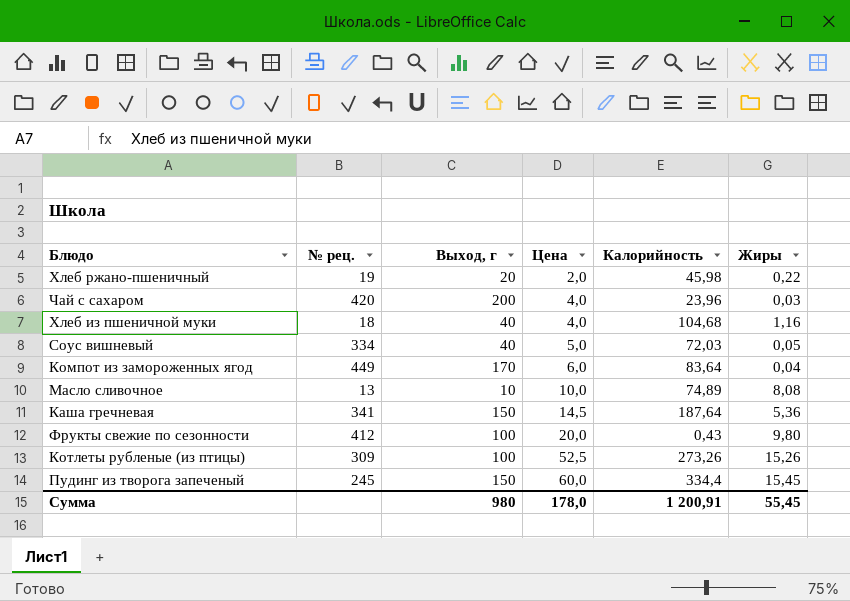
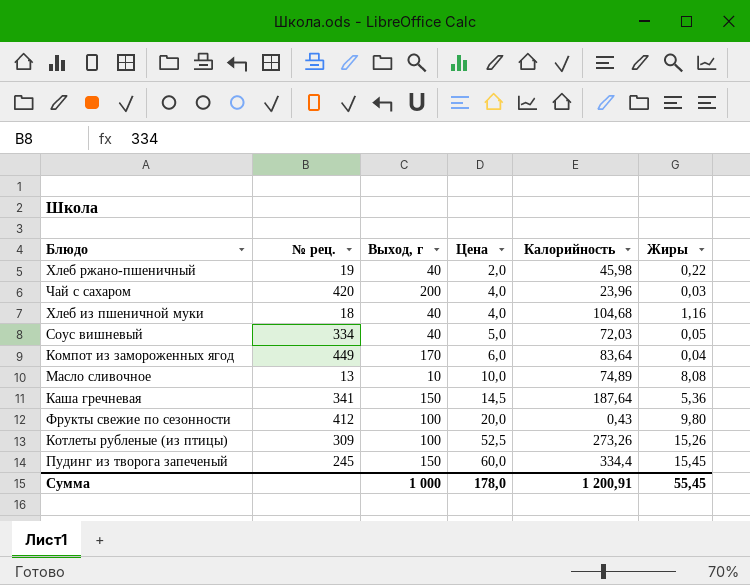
Хлеб ржано-пшеничный | Выход, г: 20 -> 40
Сумма | Выход, г: 980 -> 1 000

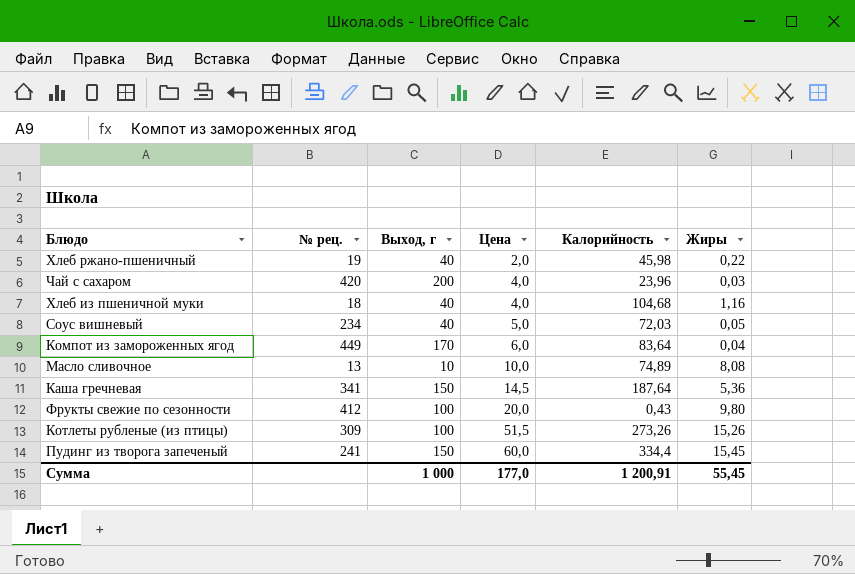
Соус вишневый | № рец.: 334 -> 234
Котлеты рубленые (из птицы) | Цена: 52,5 -> 51,5
Пудинг из творога запеченый | № рец.: 245 -> 241
Сумма | Цена: 178,0 -> 177,0

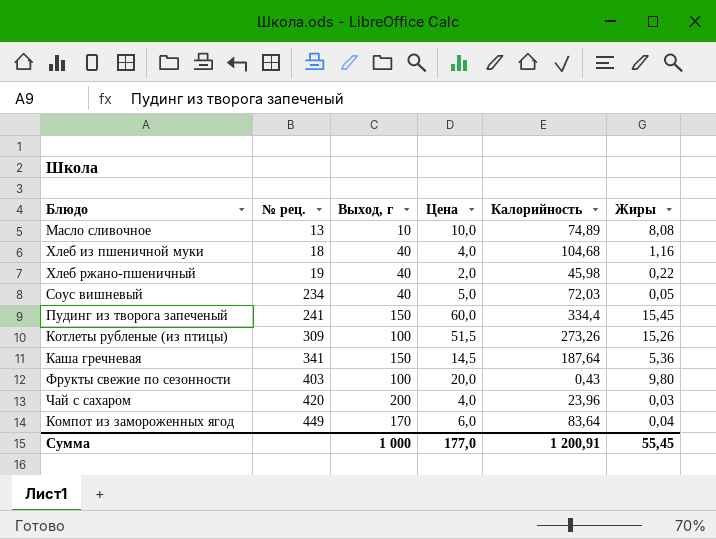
row order: Цена ascending -> № рец. ascending
Фрукты свежие по сезонности | № рец.: 412 -> 403

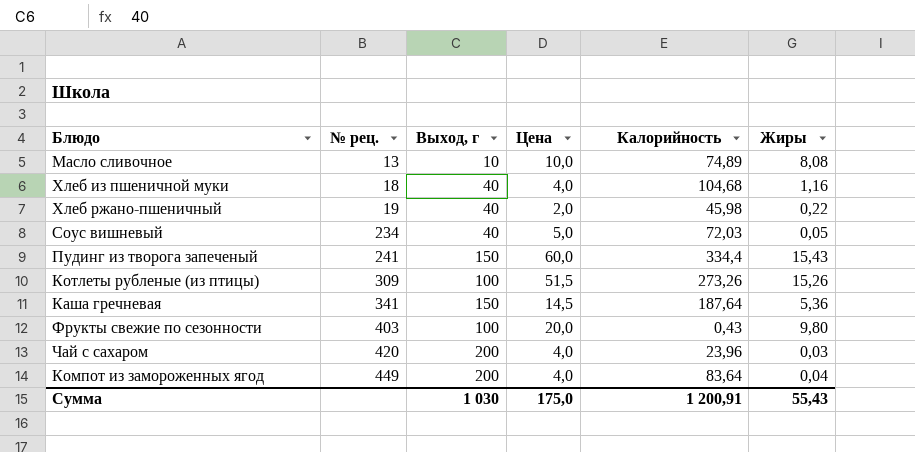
Пудинг из творога запеченый | Жиры: 15,45 -> 15,43
Компот из замороженных ягод | Выход, г: 170 -> 200
Компот из замороженных ягод | Цена: 6,0 -> 4,0
Сумма | Выход, г: 1 000 -> 1 030
Сумма | Цена: 177,0 -> 175,0
Сумма | Жиры: 55,45 -> 55,43

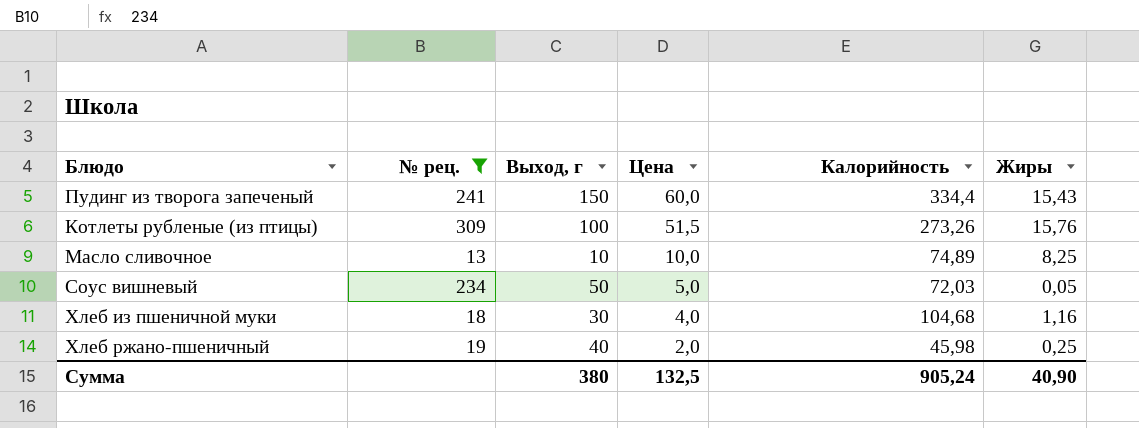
filter: none -> № рец. <= 309
row order: № рец. ascending -> Цена descending
Котлеты рубленые (из птицы) | Жиры: 15,26 -> 15,76
Масло сливочное | Жиры: 8,08 -> 8,25
Соус вишневый | Выход, г: 40 -> 50
Хлеб из пшеничной муки | Выход, г: 40 -> 30
Хлеб ржано-пшеничный | Жиры: 0,22 -> 0,25
Сумма | Выход, г: 1 030 -> 380
Сумма | Цена: 175,0 -> 132,5
Сумма | Калорийность: 1 200,91 -> 905,24
Сумма | Жиры: 55,43 -> 40,90

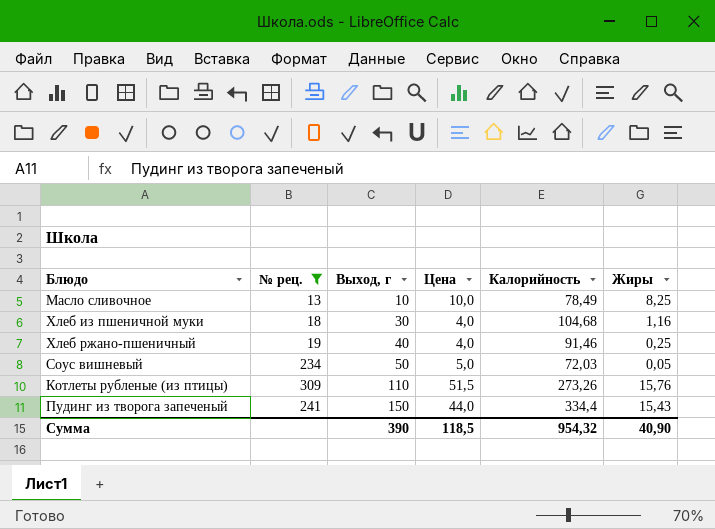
row order: Цена descending -> Выход, г ascending
Масло сливочное | Калорийность: 74,89 -> 78,49
Хлеб ржано-пшеничный | Цена: 2,0 -> 4,0
Хлеб ржано-пшеничный | Калорийность: 45,98 -> 91,46
Котлеты рубленые (из птицы) | Выход, г: 100 -> 110
Пудинг из творога запеченый | Цена: 60,0 -> 44,0
Сумма | Выход, г: 380 -> 390
Сумма | Цена: 132,5 -> 118,5
Сумма | Калорийность: 905,24 -> 954,32

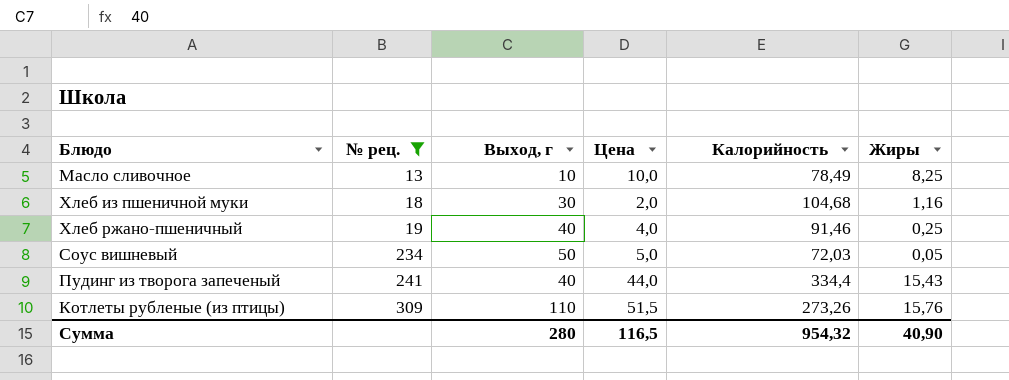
row order: Выход, г ascending -> № рец. ascending
Хлеб из пшеничной муки | Цена: 4,0 -> 2,0
Пудинг из творога запеченый | Выход, г: 150 -> 40
Сумма | Выход, г: 390 -> 280
Сумма | Цена: 118,5 -> 116,5

